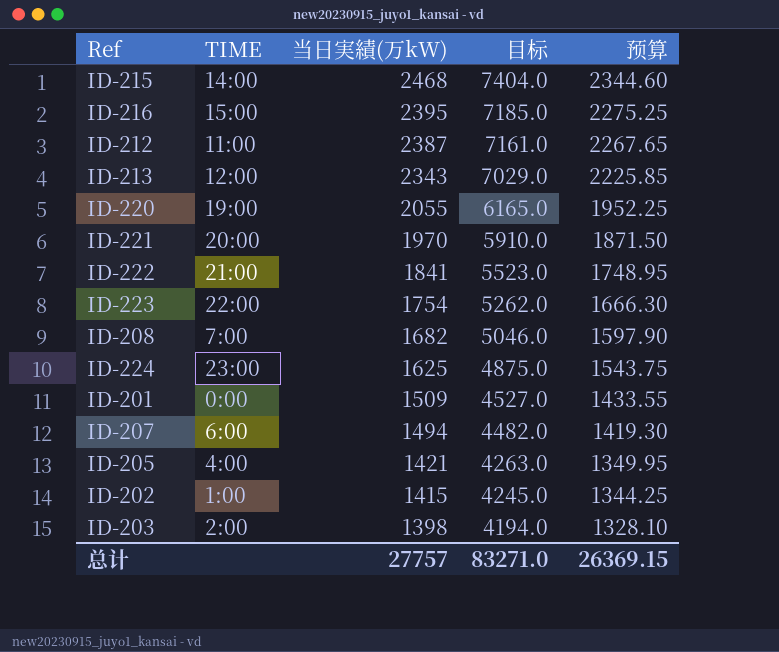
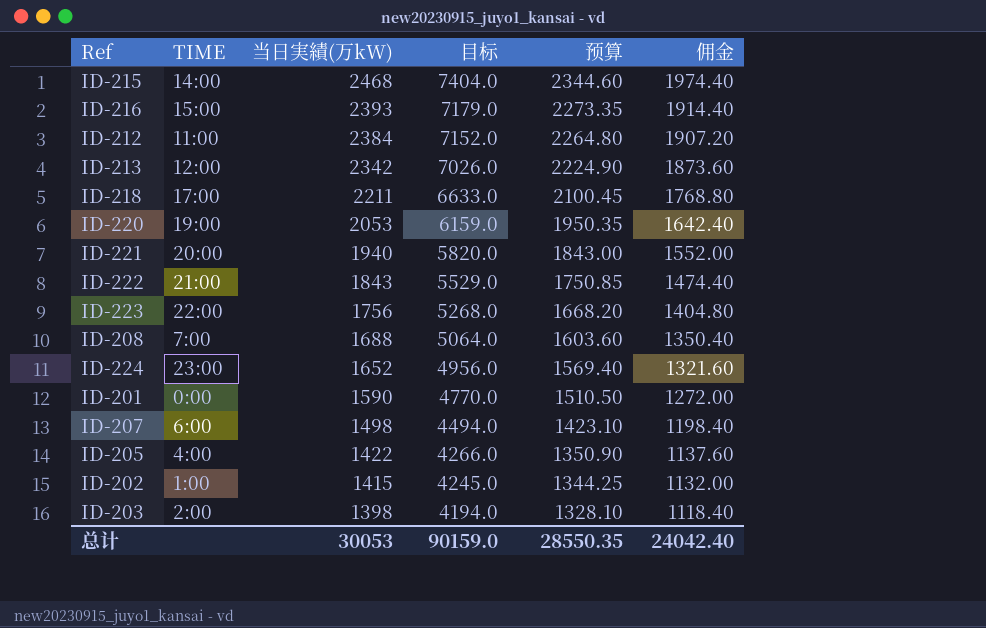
column 佣金 | formula: none -> [当日実績(万kW)] * 0.8
ID-216 | 当日実績(万kW): 2395 -> 2393
ID-216 | 目标: 7185.0 -> 7179.0
ID-216 | 预算: 2275.25 -> 2273.35
ID-212 | 当日実績(万kW): 2387 -> 2384
ID-212 | 目标: 7161.0 -> 7152.0
ID-212 | 预算: 2267.65 -> 2264.80
ID-213 | 当日実績(万kW): 2343 -> 2342
ID-213 | 目标: 7029.0 -> 7026.0
ID-213 | 预算: 2225.85 -> 2224.90
row ID-218: none -> 17:00 | 2211 | 6633.0 | 2100.45 | 1768.80
ID-220 | 当日実績(万kW): 2055 -> 2053
ID-220 | 目标: 6165.0 -> 6159.0
ID-220 | 预算: 1952.25 -> 1950.35
ID-221 | 当日実績(万kW): 1970 -> 1940
ID-221 | 目标: 5910.0 -> 5820.0
ID-221 | 预算: 1871.50 -> 1843.00
ID-222 | 当日実績(万kW): 1841 -> 1843
ID-222 | 目标: 5523.0 -> 5529.0
ID-222 | 预算: 1748.95 -> 1750.85
ID-223 | 当日実績(万kW): 1754 -> 1756
ID-223 | 目标: 5262.0 -> 5268.0
ID-223 | 预算: 1666.30 -> 1668.20
ID-208 | 当日実績(万kW): 1682 -> 1688
ID-208 | 目标: 5046.0 -> 5064.0
ID-208 | 预算: 1597.90 -> 1603.60
ID-224 | 当日実績(万kW): 1625 -> 1652
ID-224 | 目标: 4875.0 -> 4956.0
ID-224 | 预算: 1543.75 -> 1569.40
ID-201 | 当日実績(万kW): 1509 -> 1590
ID-201 | 目标: 4527.0 -> 4770.0
ID-201 | 预算: 1433.55 -> 1510.50
ID-207 | 当日実績(万kW): 1494 -> 1498
ID-207 | 目标: 4482.0 -> 4494.0
ID-207 | 预算: 1419.30 -> 1423.10
ID-205 | 当日実績(万kW): 1421 -> 1422
ID-205 | 目标: 4263.0 -> 4266.0
ID-205 | 预算: 1349.95 -> 1350.90
总计 | 当日実績(万kW): 27757 -> 30053
总计 | 目标: 83271.0 -> 90159.0
总计 | 预算: 26369.15 -> 28550.35

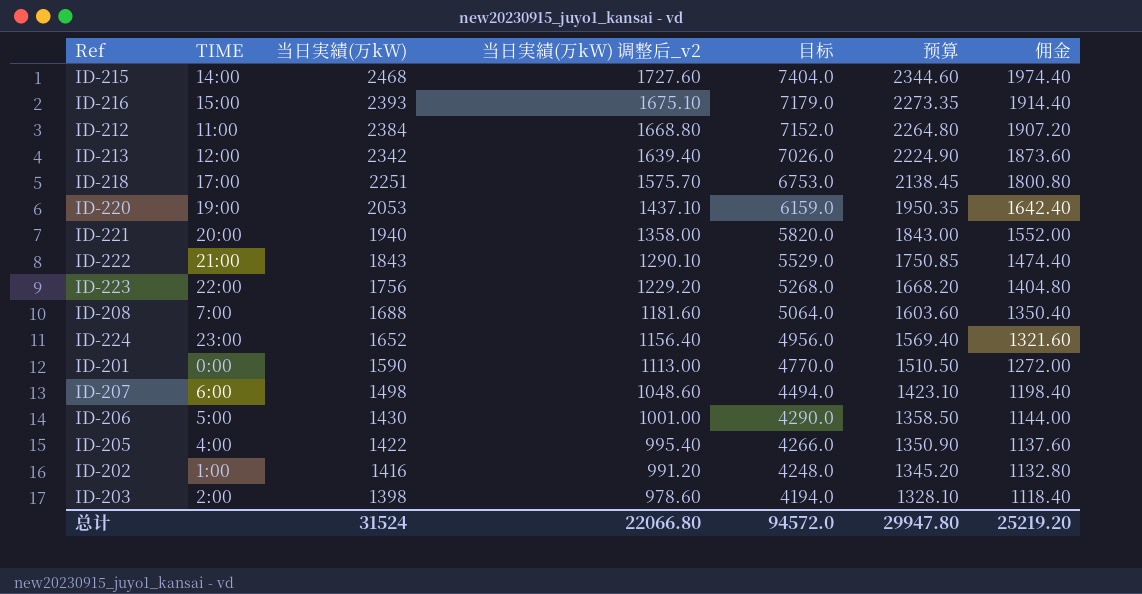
column 当日実績(万kW) 调整后_v2 | formula: none -> [当日実績(万kW)] * 0.7
ID-218 | 当日実績(万kW): 2211 -> 2251
ID-218 | 目标: 6633.0 -> 6753.0
ID-218 | 预算: 2100.45 -> 2138.45
ID-218 | 佣金: 1768.80 -> 1800.80
row ID-206: none -> 5:00 | 1430 | 1001.00 | 4290.0 | 1358.50 | 1144.00
ID-202 | 当日実績(万kW): 1415 -> 1416
ID-202 | 目标: 4245.0 -> 4248.0
ID-202 | 预算: 1344.25 -> 1345.20
ID-202 | 佣金: 1132.00 -> 1132.80
总计 | 当日実績(万kW): 30053 -> 31524
总计 | 目标: 90159.0 -> 94572.0
总计 | 预算: 28550.35 -> 29947.80
总计 | 佣金: 24042.40 -> 25219.20

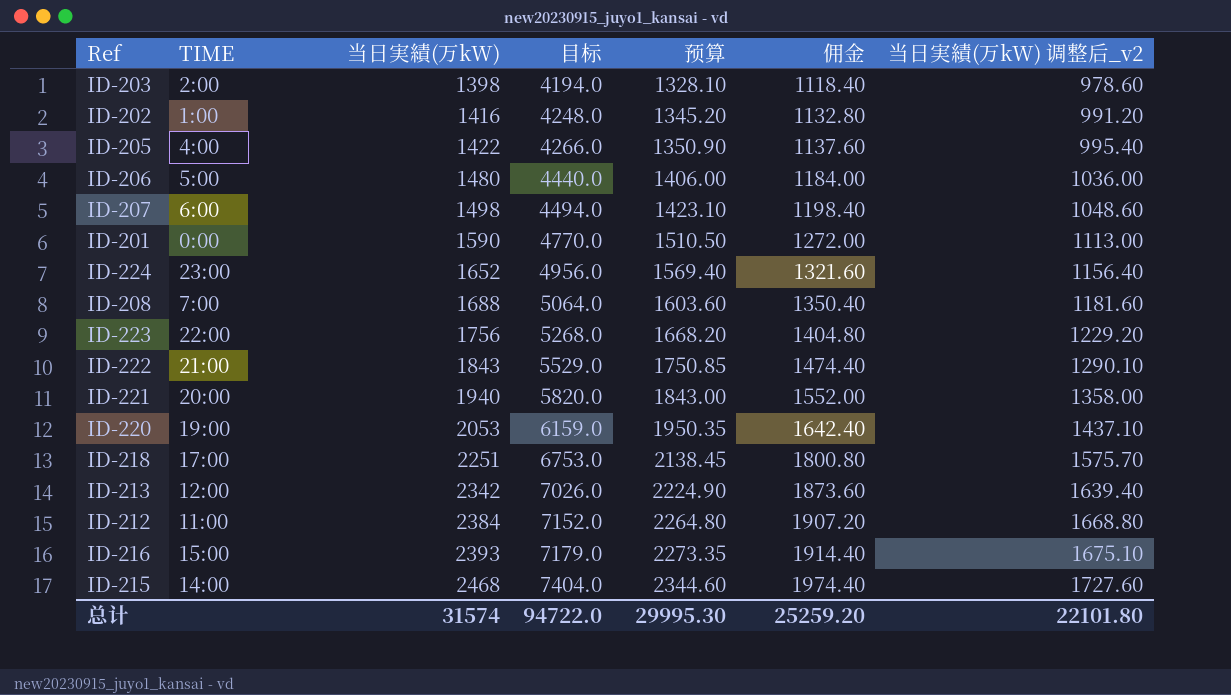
row order: 当日実績(万kW) descending -> 当日実績(万kW) ascending
column 当日実績(万kW) 调整后_v2 | position: 4 -> 7
ID-206 | 当日実績(万kW): 1430 -> 1480
ID-206 | 目标: 4290.0 -> 4440.0
ID-206 | 预算: 1358.50 -> 1406.00
ID-206 | 佣金: 1144.00 -> 1184.00
ID-206 | 当日実績(万kW) 调整后_v2: 1001.00 -> 1036.00
总计 | 当日実績(万kW): 31524 -> 31574
总计 | 目标: 94572.0 -> 94722.0
总计 | 预算: 29947.80 -> 29995.30
总计 | 佣金: 25219.20 -> 25259.20
总计 | 当日実績(万kW) 调整后_v2: 22066.80 -> 22101.80

